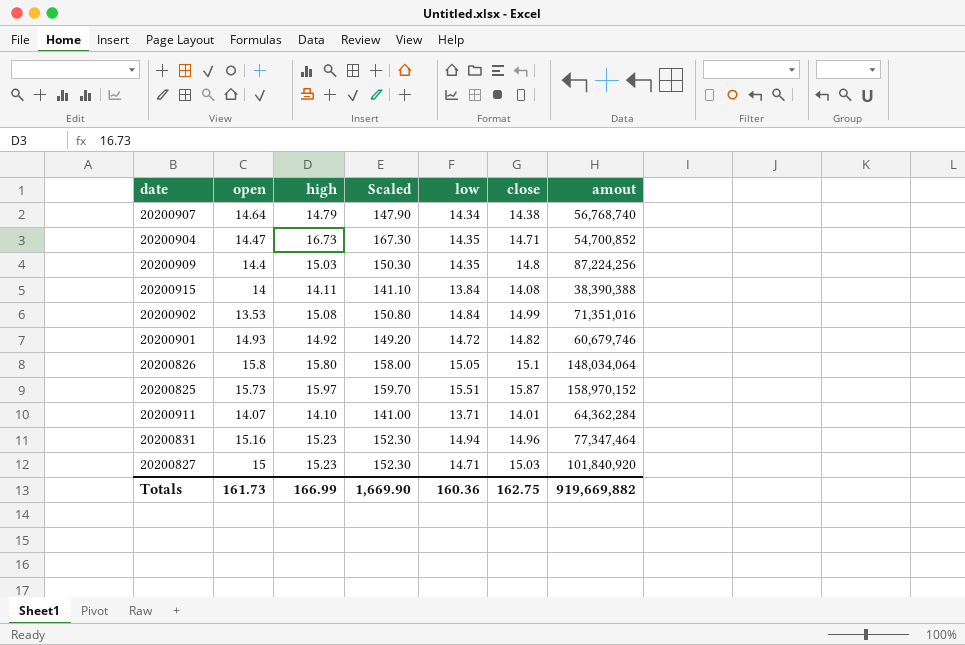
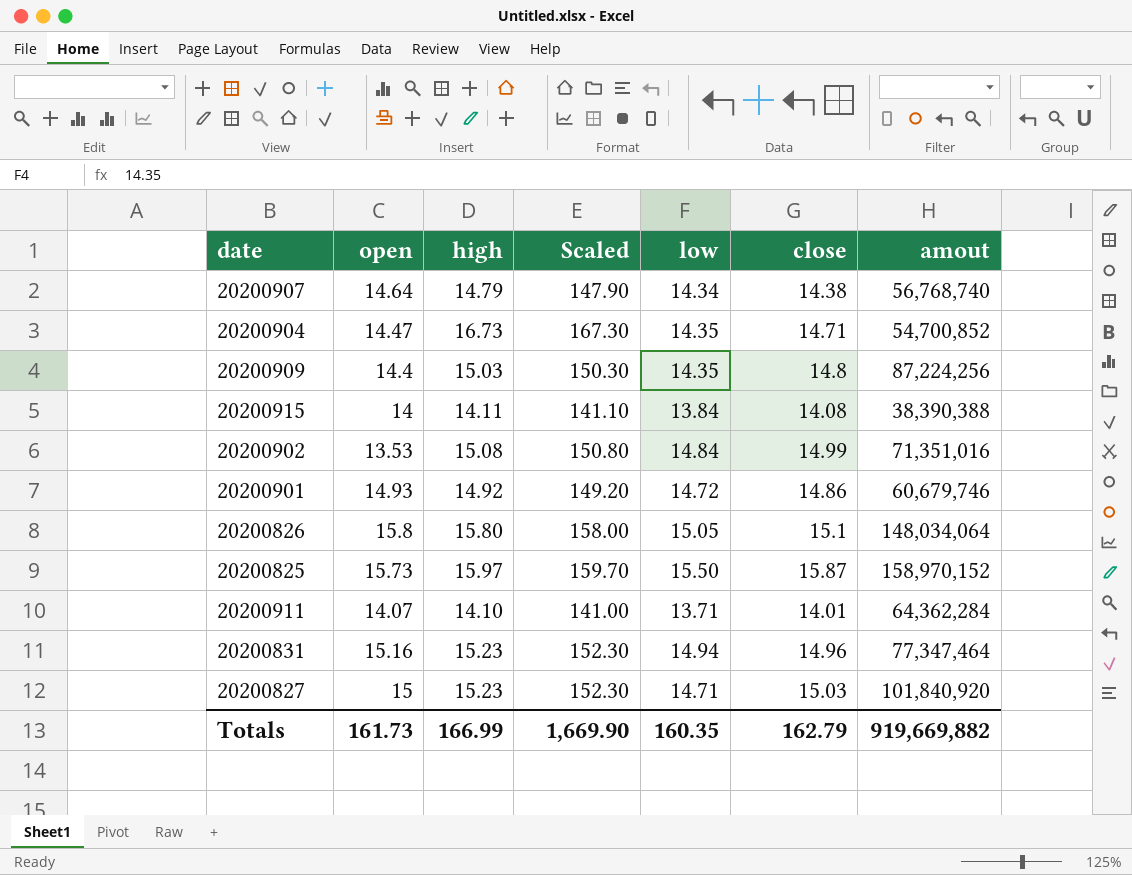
20200901 | close: 14.82 -> 14.86
20200825 | low: 15.51 -> 15.50
Totals | low: 160.36 -> 160.35
Totals | close: 162.75 -> 162.79

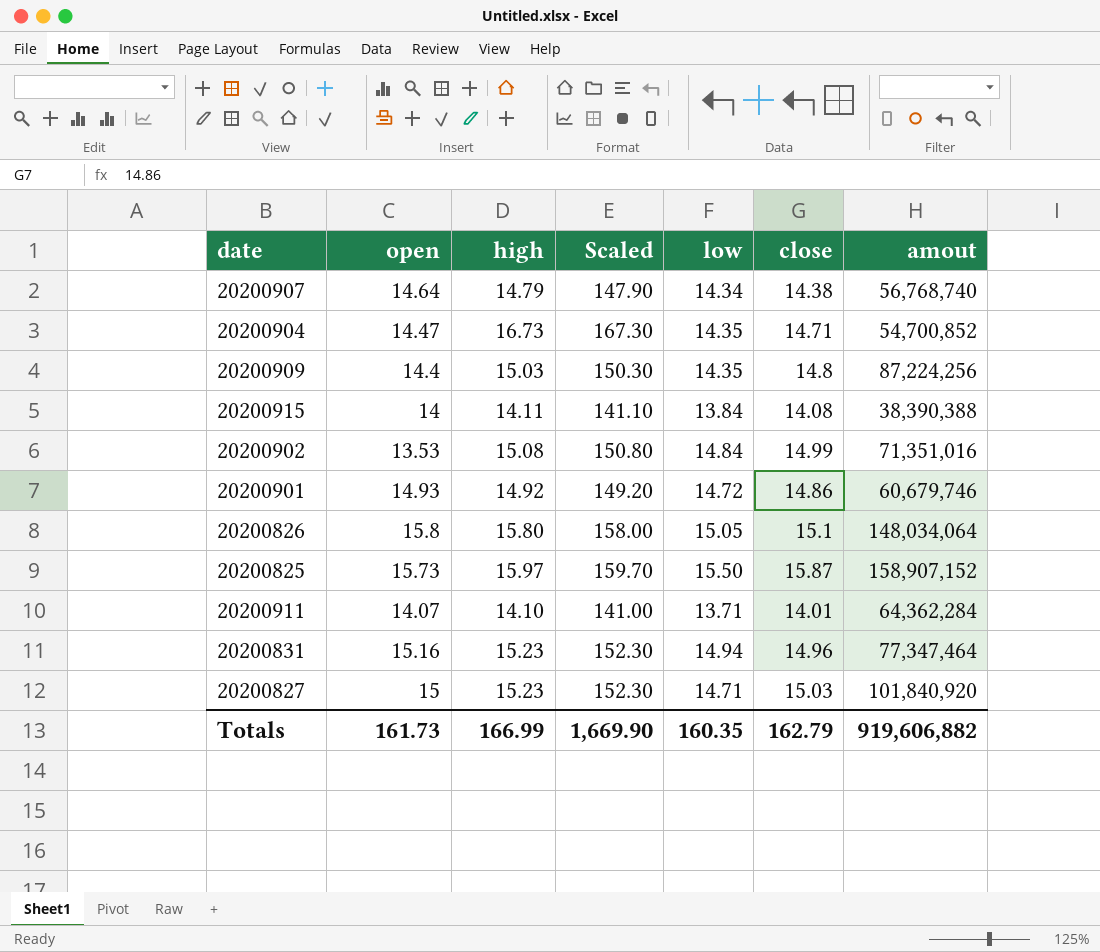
20200825 | amout: 158,970,152 -> 158,907,152
Totals | amout: 919,669,882 -> 919,606,882

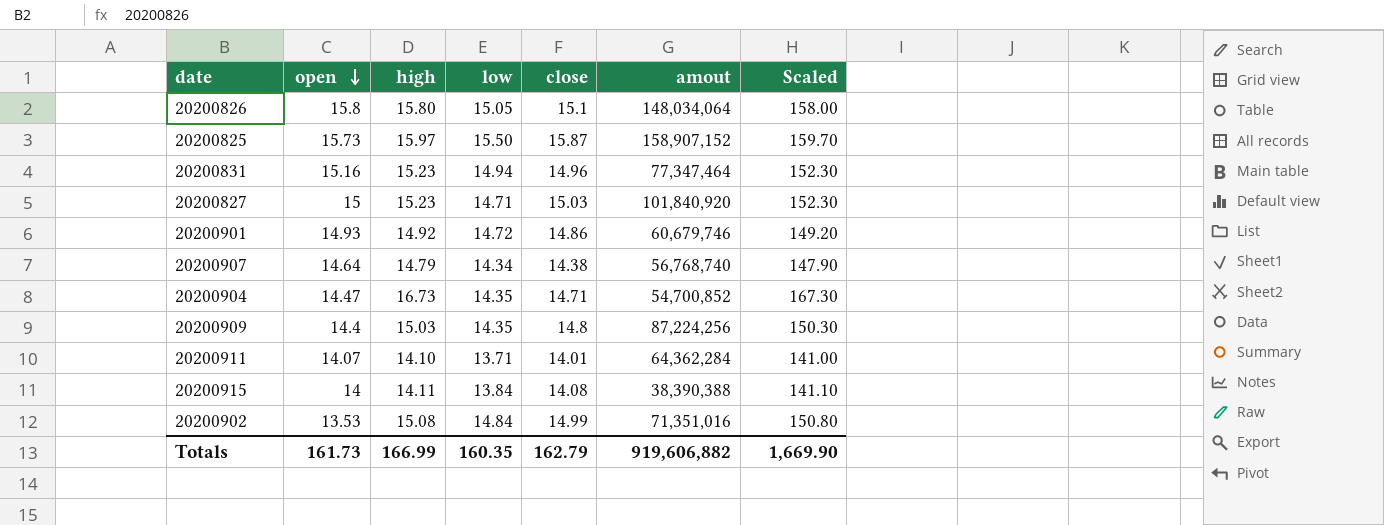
row order: none -> open descending
column Scaled | position: 4 -> 7

